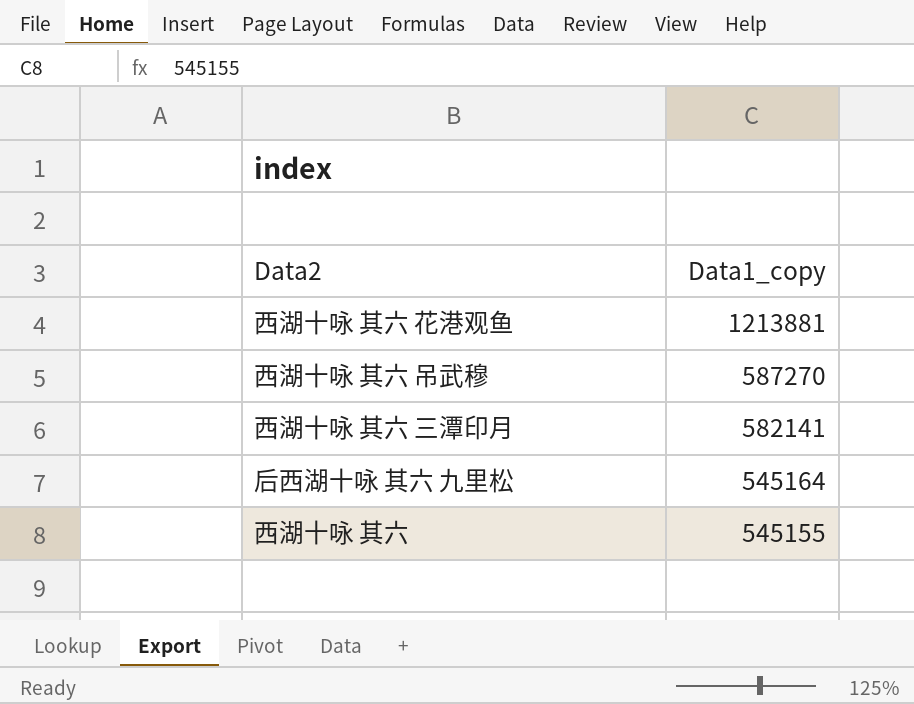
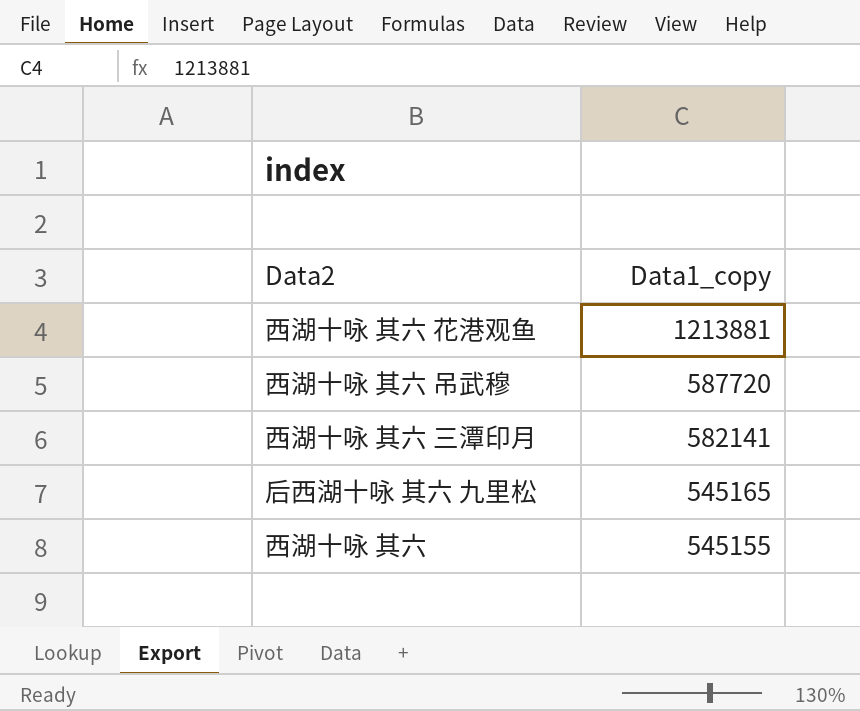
西湖十咏 其六 吊武穆 | Data1_copy: 587270 -> 587720
后西湖十咏 其六 九里松 | Data1_copy: 545164 -> 545165

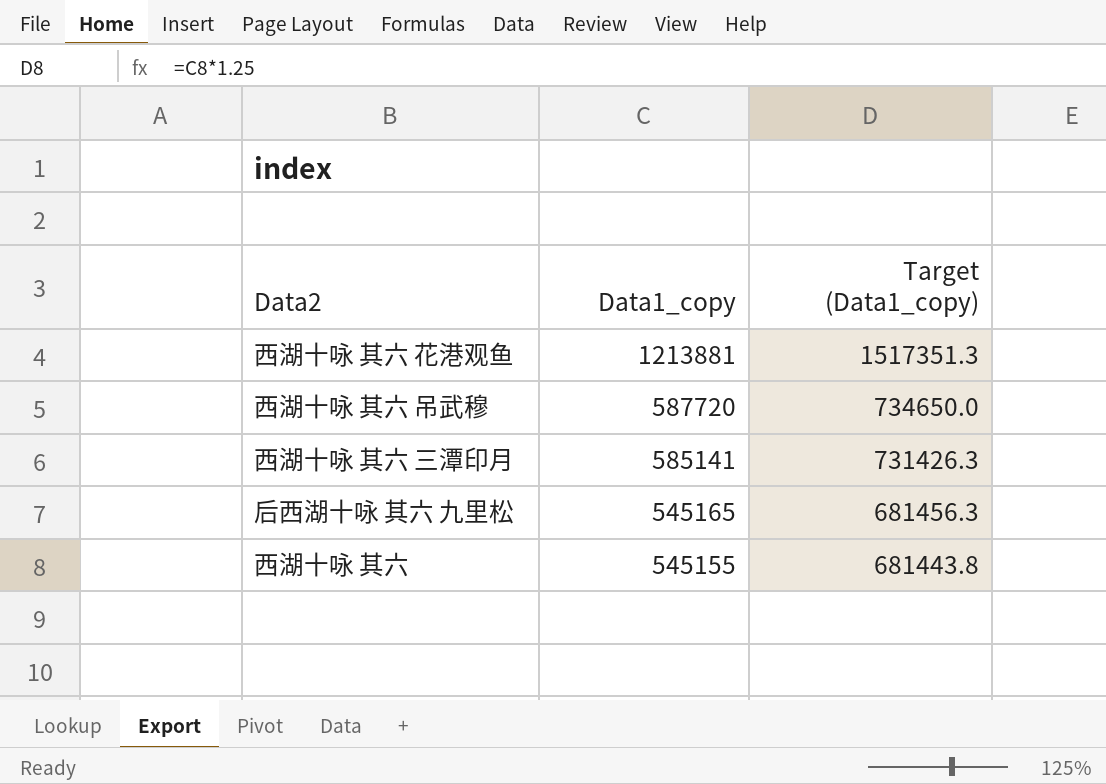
column Target (Data1_copy) | formula: none -> [Data1_copy] * 1.25
西湖十咏 其六 三潭印月 | Data1_copy: 582141 -> 585141

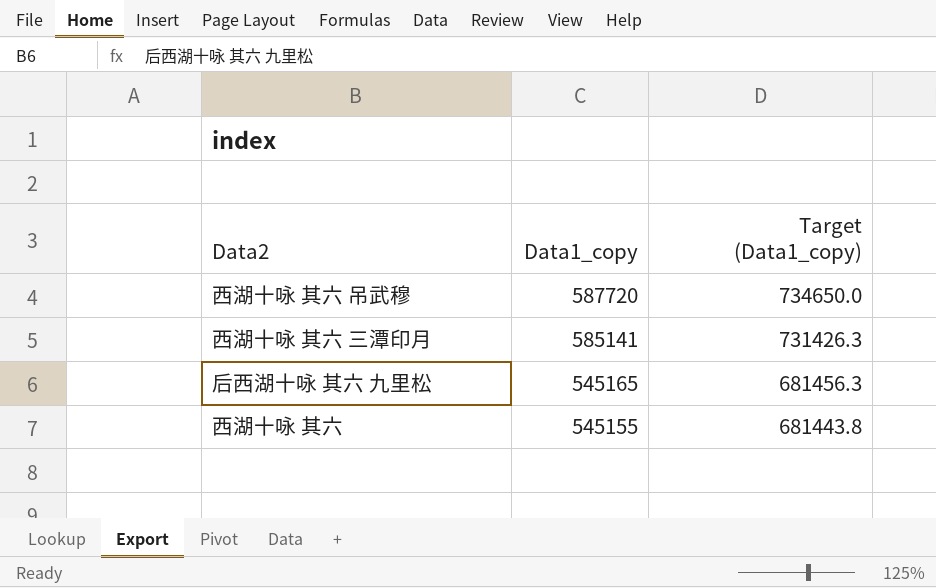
row 西湖十咏 其六 花港观鱼: 1213881 | 1517351.3 -> none

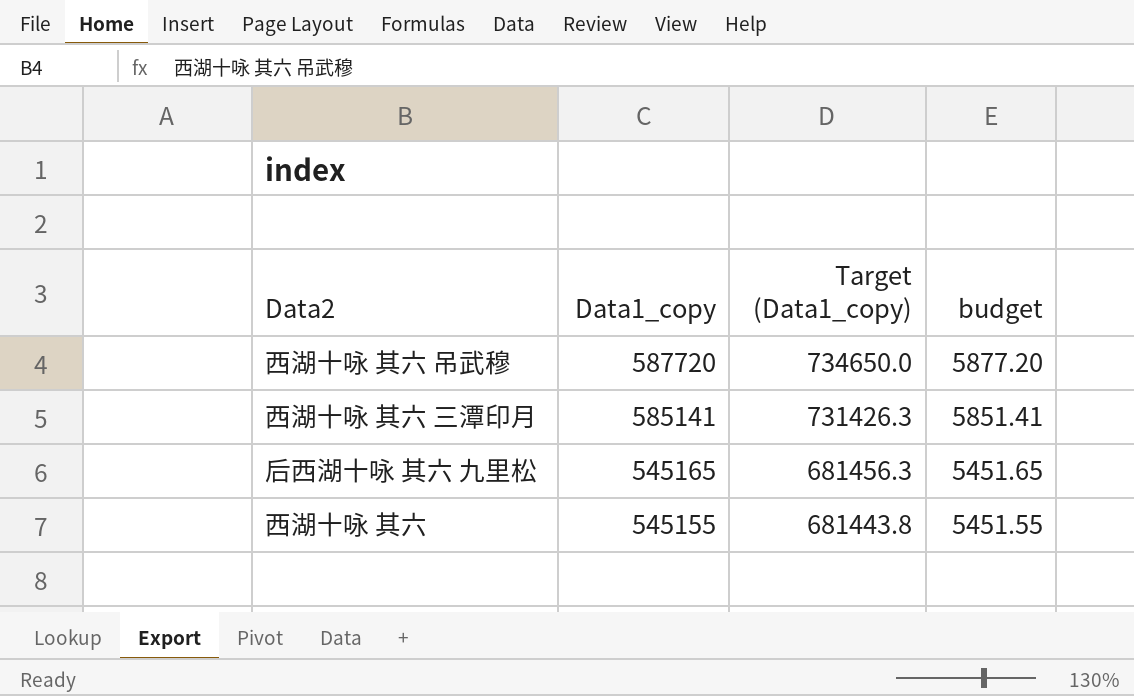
column budget | formula: none -> [Data1_copy] * 0.01

